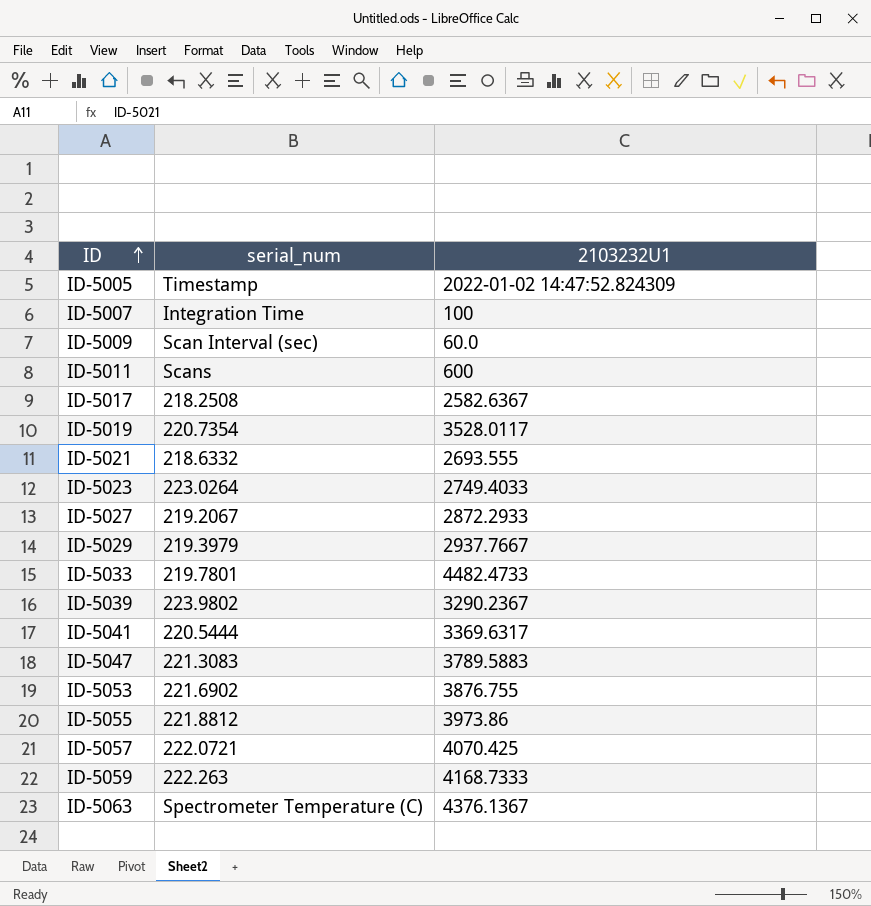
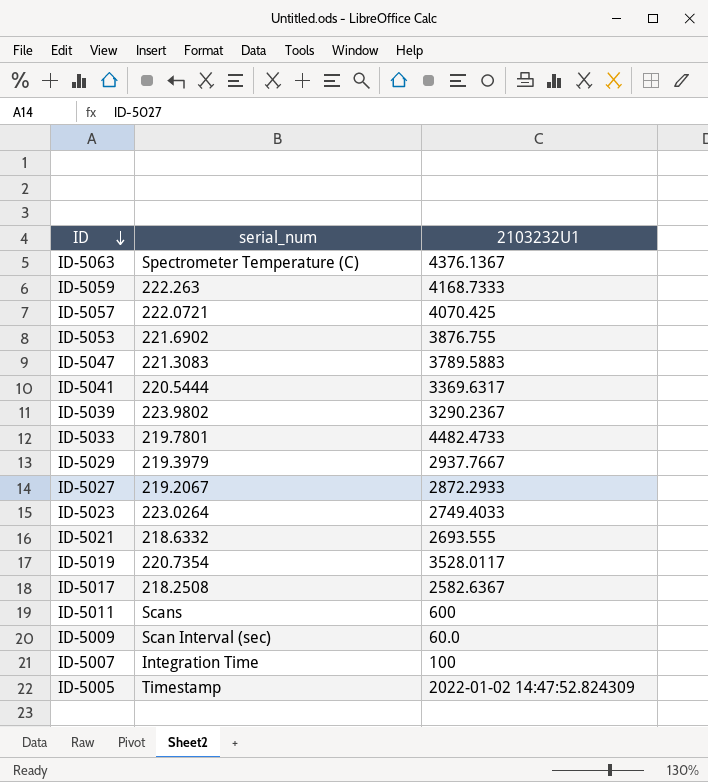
row order: ID ascending -> ID descending
row ID-5055: 221.8812 | 3973.86 -> none

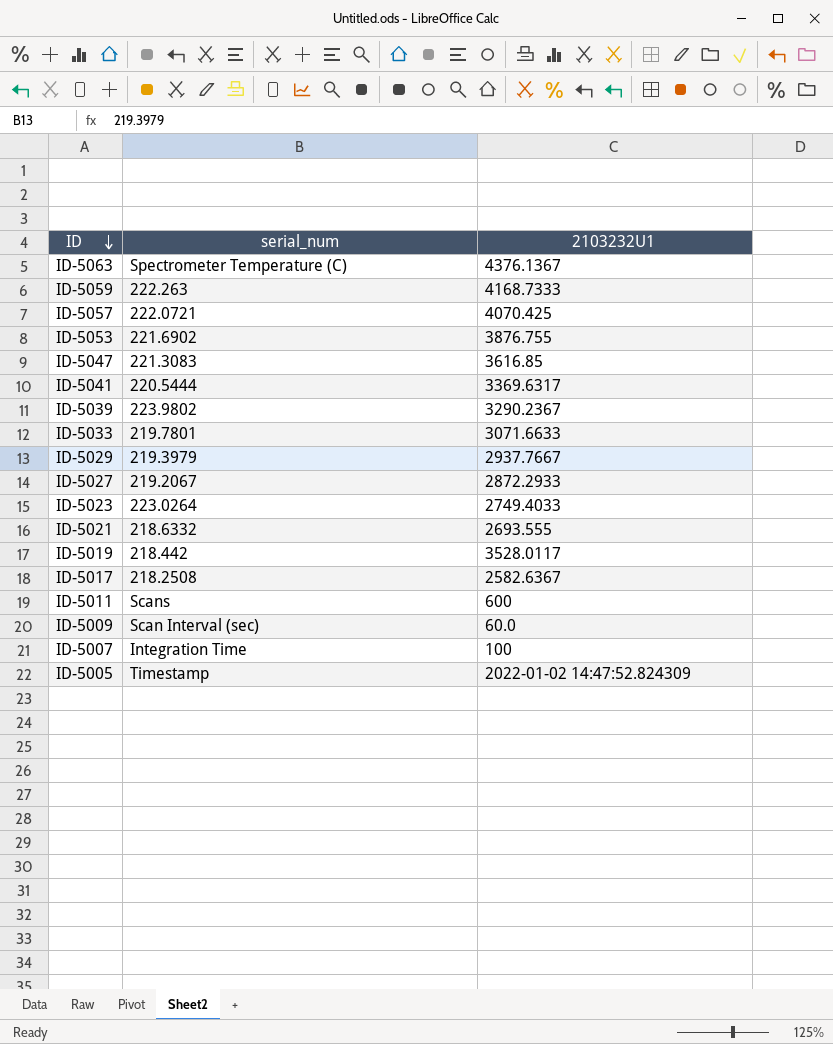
ID-5047 | 2103232U1: 3789.5883 -> 3616.85
ID-5033 | 2103232U1: 4482.4733 -> 3071.6633
ID-5019 | serial_num: 220.7354 -> 218.442

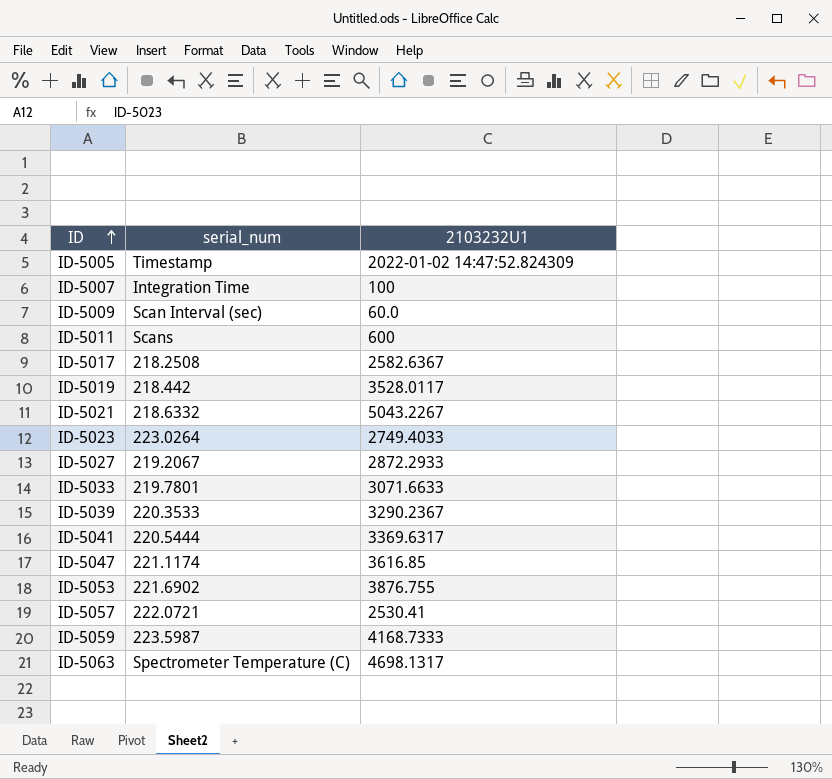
row order: ID descending -> ID ascending
row ID-5029: 219.3979 | 2937.7667 -> none
ID-5021 | 2103232U1: 2693.555 -> 5043.2267
ID-5039 | serial_num: 223.9802 -> 220.3533
ID-5047 | serial_num: 221.3083 -> 221.1174
ID-5057 | 2103232U1: 4070.425 -> 2530.41
ID-5059 | serial_num: 222.263 -> 223.5987
ID-5063 | 2103232U1: 4376.1367 -> 4698.1317

